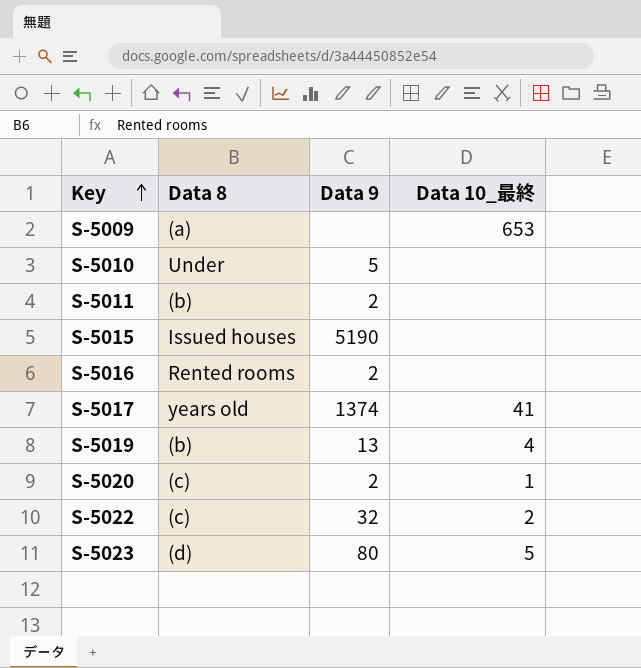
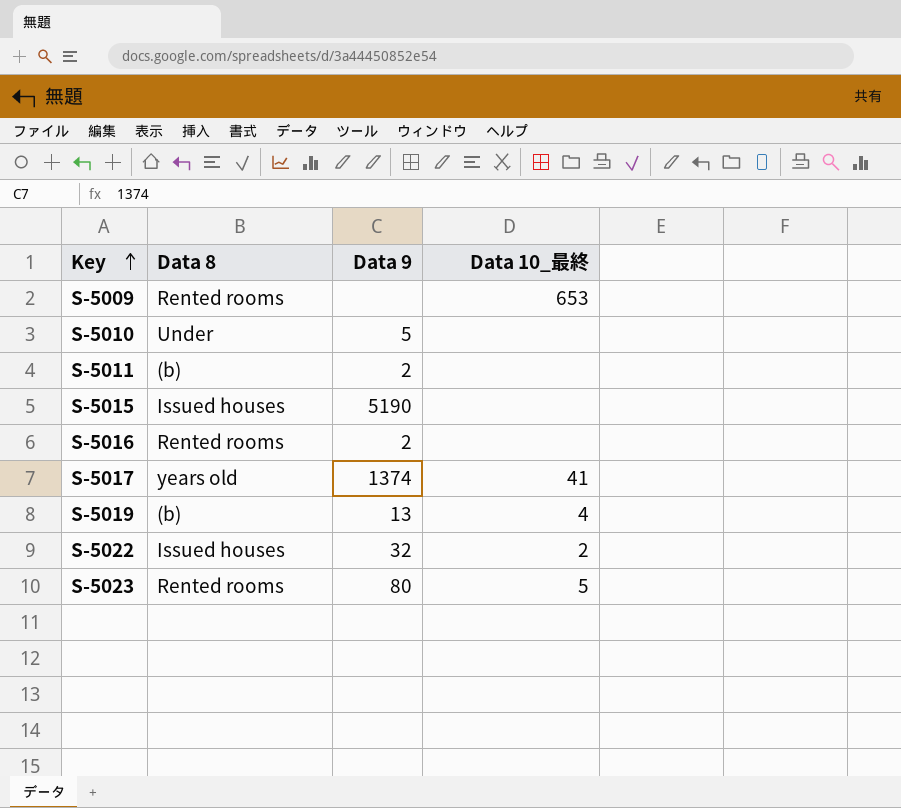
row S-5020: (c) | 2 | 1 -> none
S-5009 | Data 8: (a) -> Rented rooms
S-5022 | Data 8: (c) -> Issued houses
S-5023 | Data 8: (d) -> Rented rooms

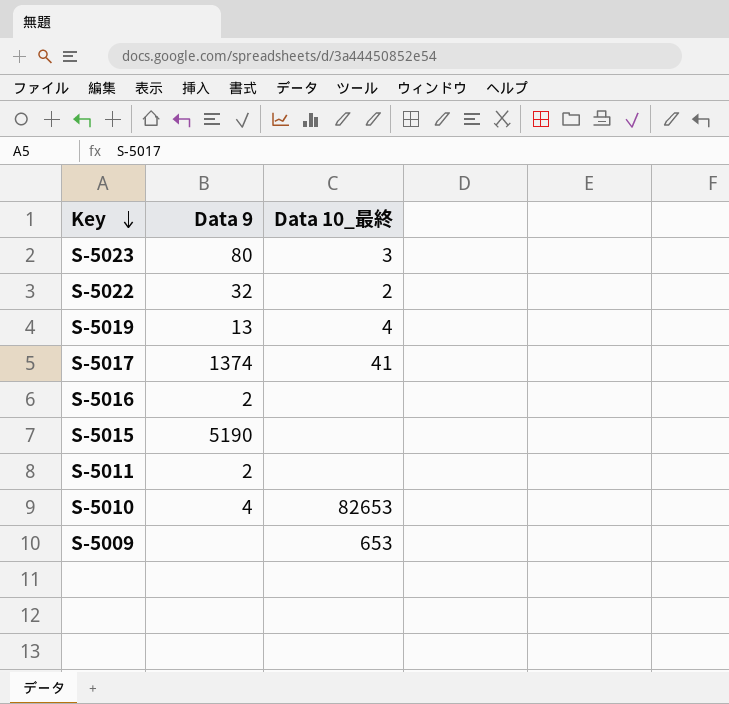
row order: Key ascending -> Key descending
column Data 8 | position: 2 -> none
S-5023 | Data 10_最終: 5 -> 3
S-5010 | Data 9: 5 -> 4
S-5010 | Data 10_最終: none -> 82653

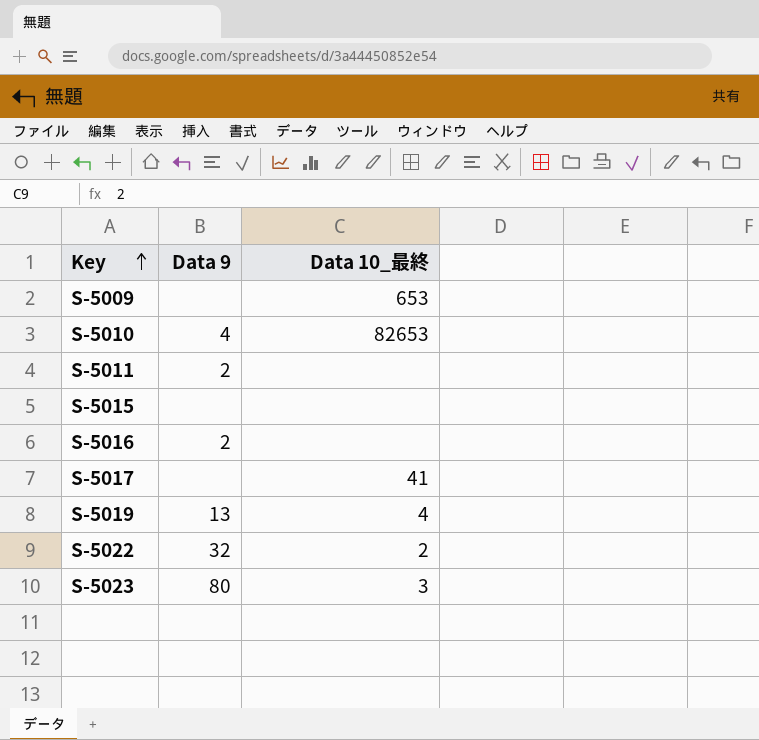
row order: Key descending -> Key ascending
S-5015 | Data 9: 5190 -> none
S-5017 | Data 9: 1374 -> none

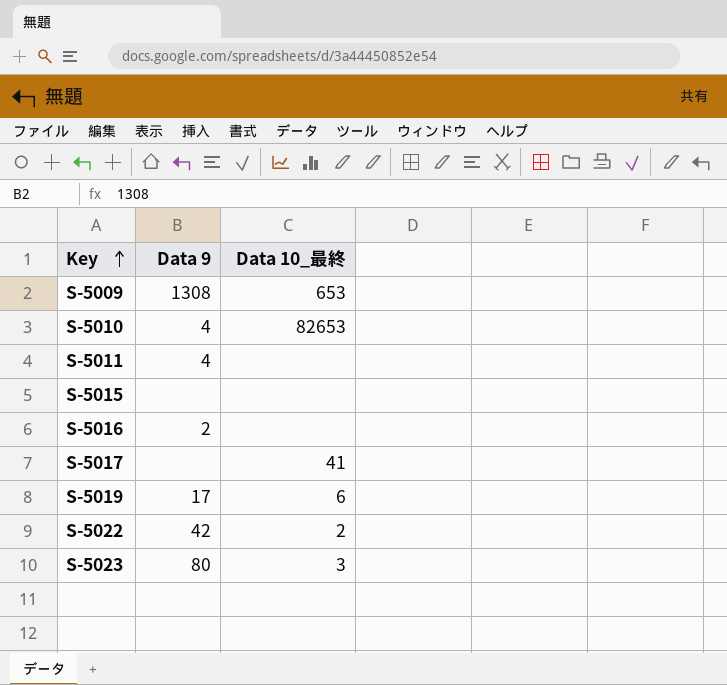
S-5009 | Data 9: none -> 1308
S-5011 | Data 9: 2 -> 4
S-5019 | Data 9: 13 -> 17
S-5019 | Data 10_最終: 4 -> 6
S-5022 | Data 9: 32 -> 42

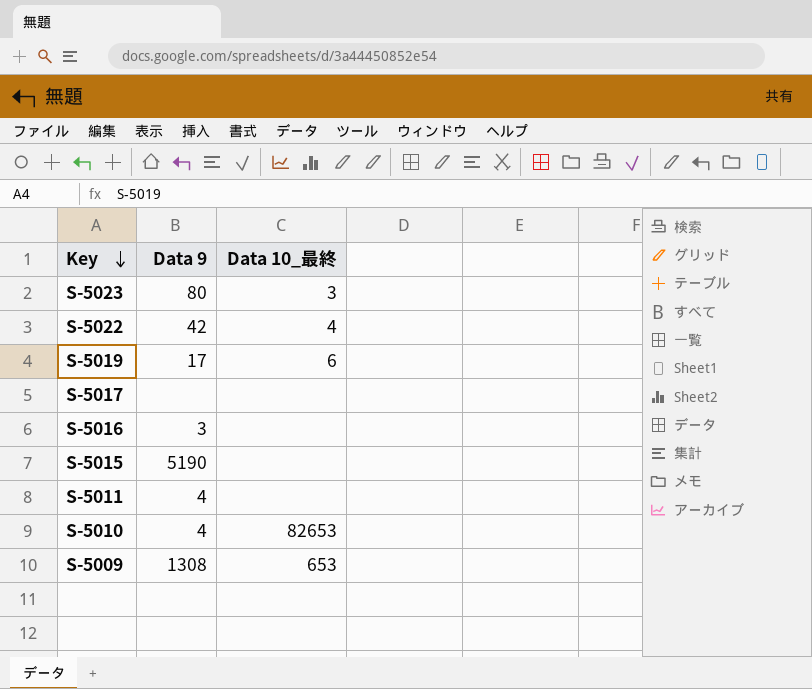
row order: Key ascending -> Key descending
S-5022 | Data 10_最終: 2 -> 4
S-5017 | Data 10_最終: 41 -> none
S-5016 | Data 9: 2 -> 3
S-5015 | Data 9: none -> 5190

